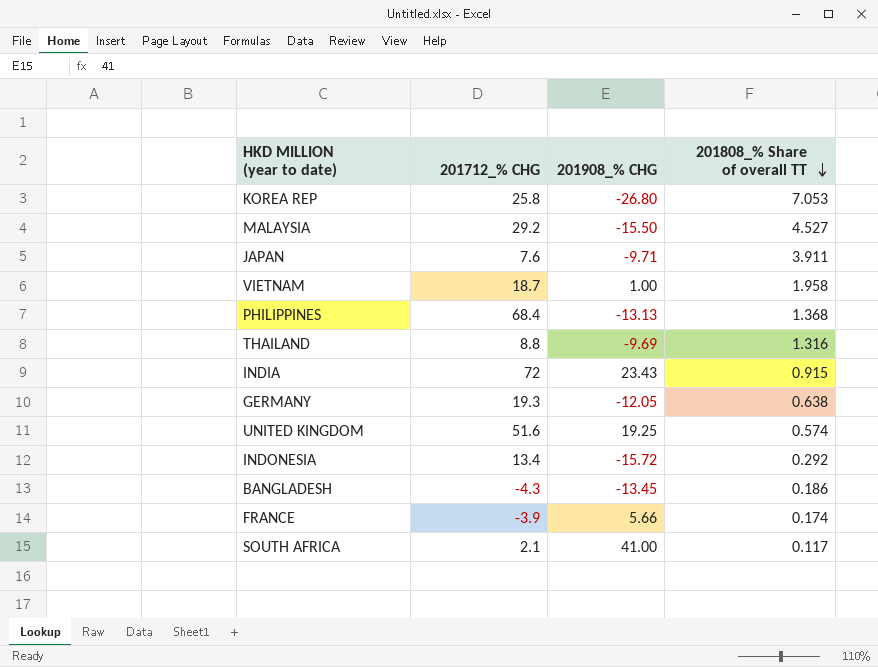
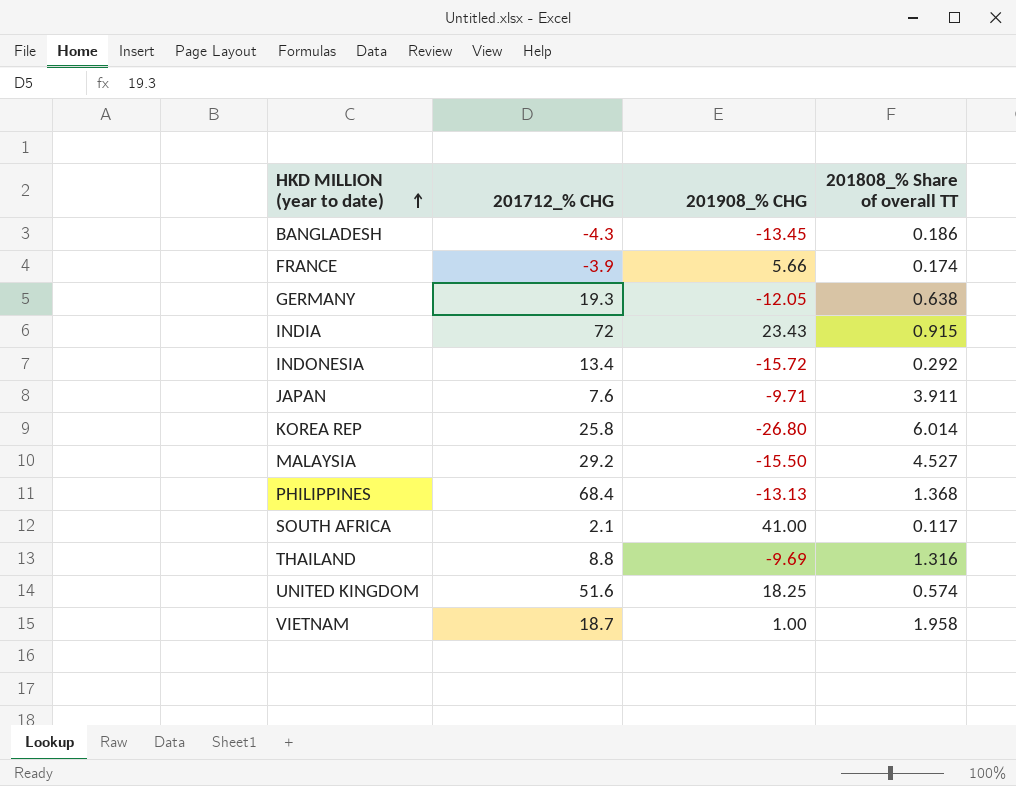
row order: 201808_% Share of overall TT descending -> HKD MILLION (year to date) ascending
KOREA REP | 201808_% Share of overall TT: 7.053 -> 6.014
UNITED KINGDOM | 201908_% CHG: 19.25 -> 18.25

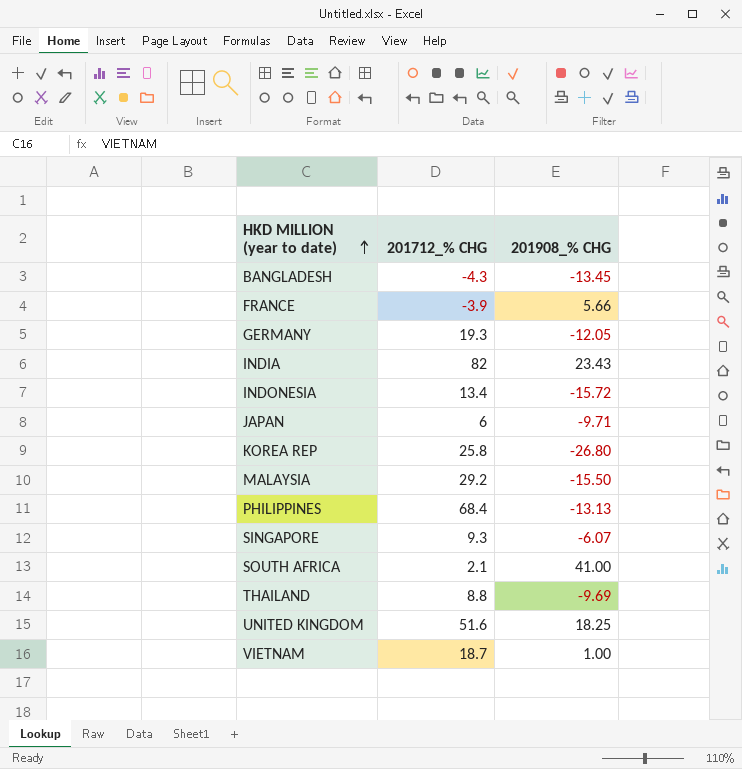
column 201808_% Share of overall TT | position: 4 -> none
INDIA | 201712_% CHG: 72 -> 82
JAPAN | 201712_% CHG: 7.6 -> 6
row SINGAPORE: none -> 9.3 | -6.07

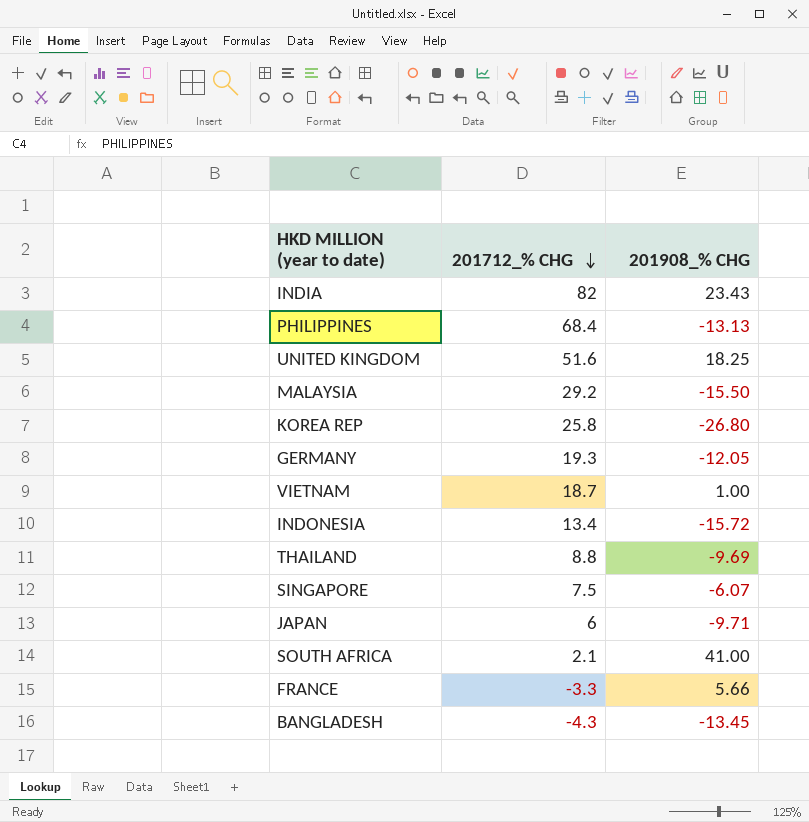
row order: HKD MILLION (year to date) ascending -> 201712_% CHG descending
SINGAPORE | 201712_% CHG: 9.3 -> 7.5
FRANCE | 201712_% CHG: -3.9 -> -3.3

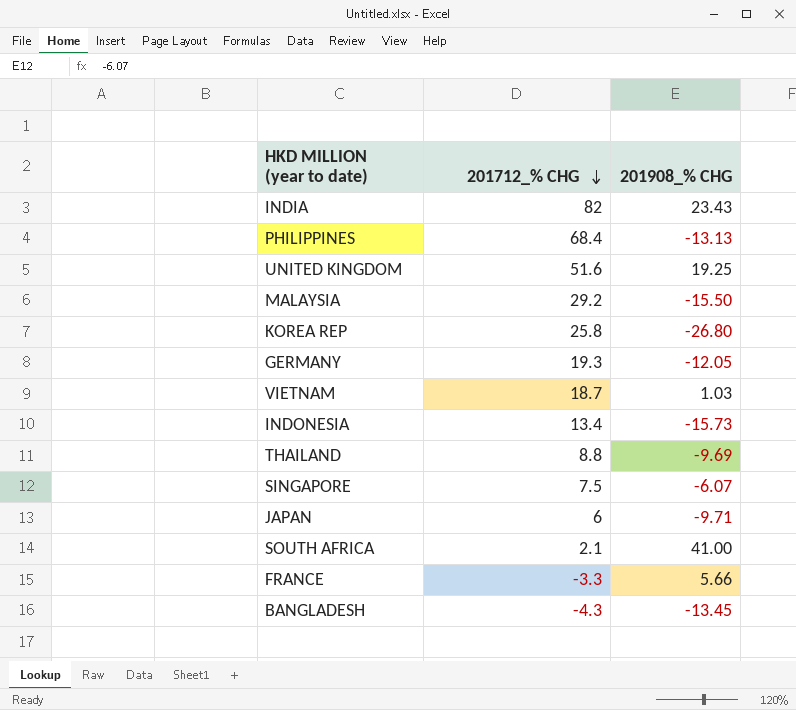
UNITED KINGDOM | 201908_% CHG: 18.25 -> 19.25
VIETNAM | 201908_% CHG: 1.00 -> 1.03
INDONESIA | 201908_% CHG: -15.72 -> -15.73

